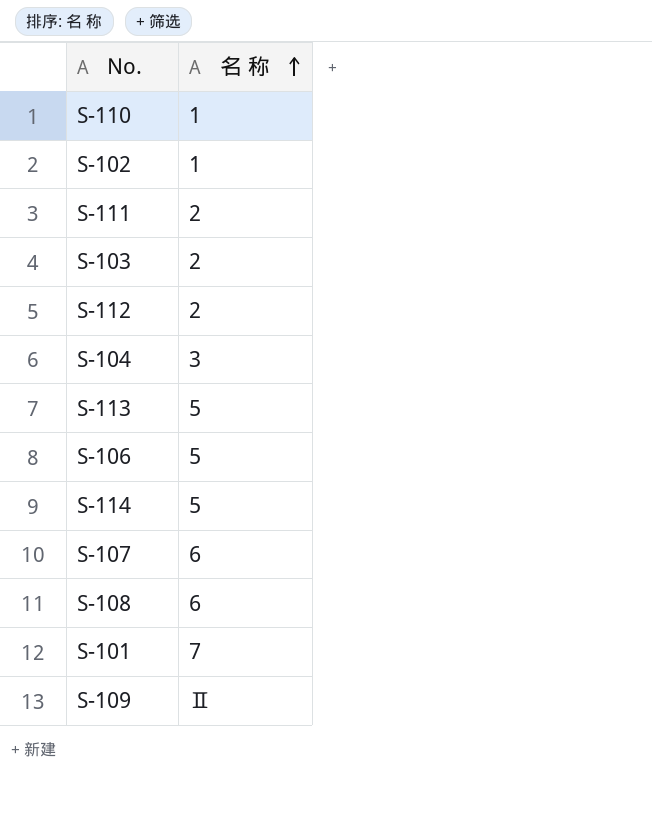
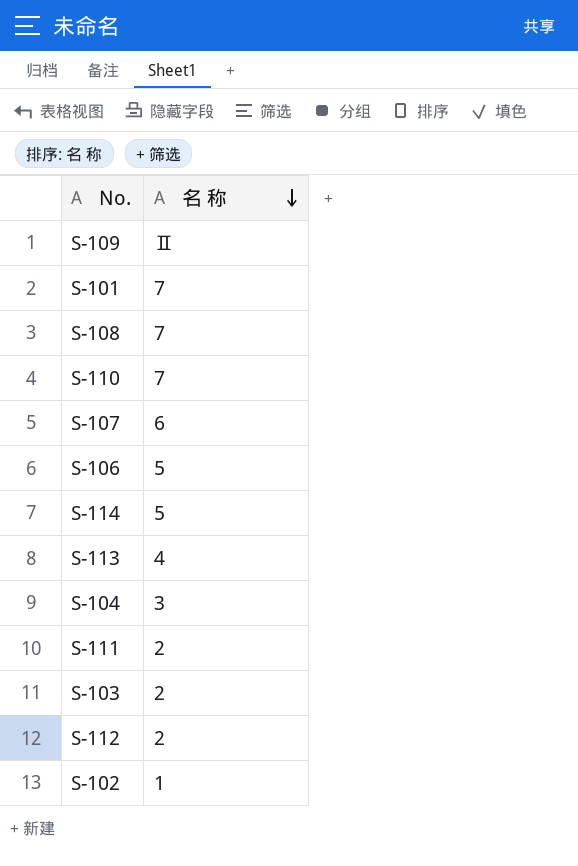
row order: 名 称 ascending -> 名 称 descending
S-108 | 名 称: 6 -> 7
S-110 | 名 称: 1 -> 7
S-113 | 名 称: 5 -> 4

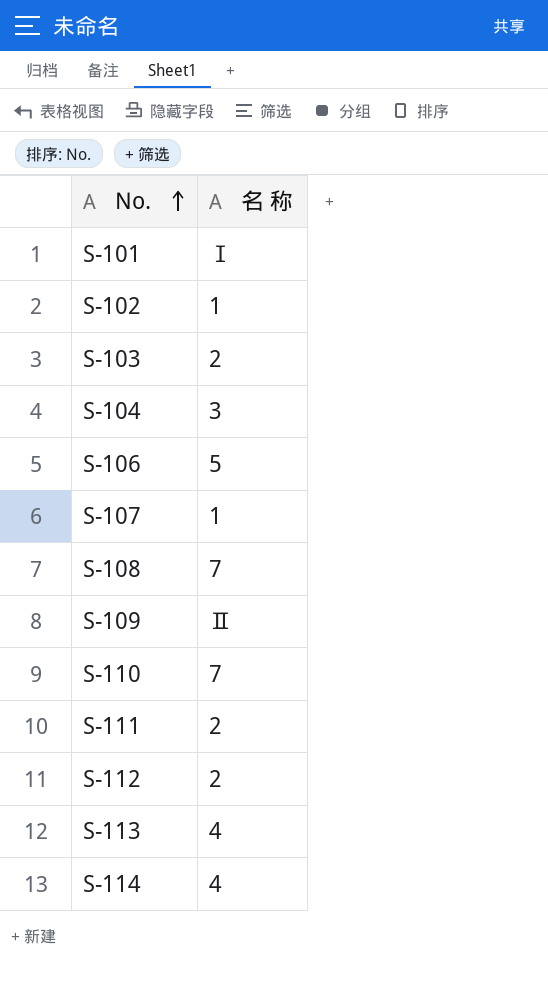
row order: 名 称 descending -> No. ascending
S-101 | 名 称: 7 -> Ⅰ
S-107 | 名 称: 6 -> 1
S-114 | 名 称: 5 -> 4

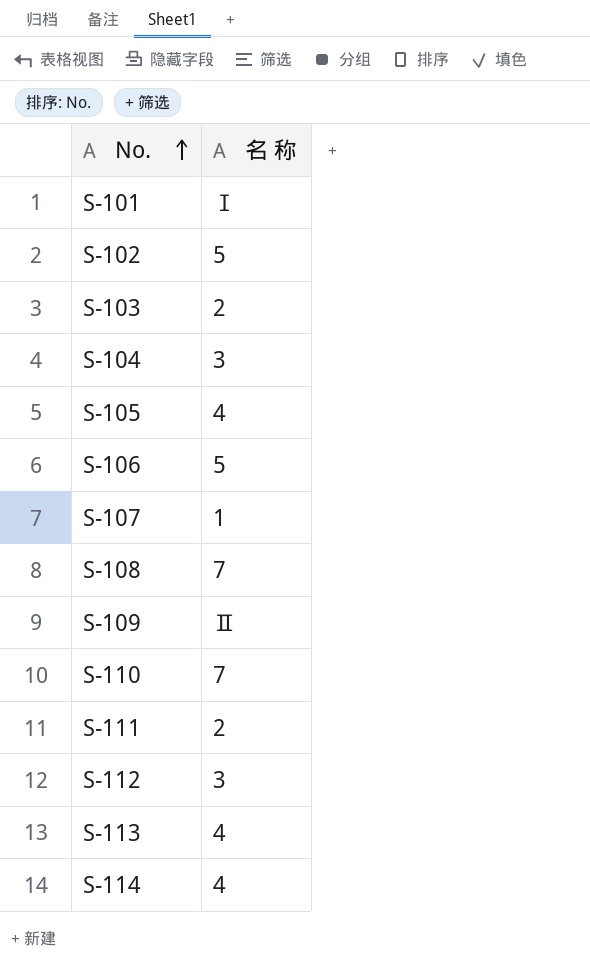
S-102 | 名 称: 1 -> 5
row S-105: none -> 4
S-112 | 名 称: 2 -> 3

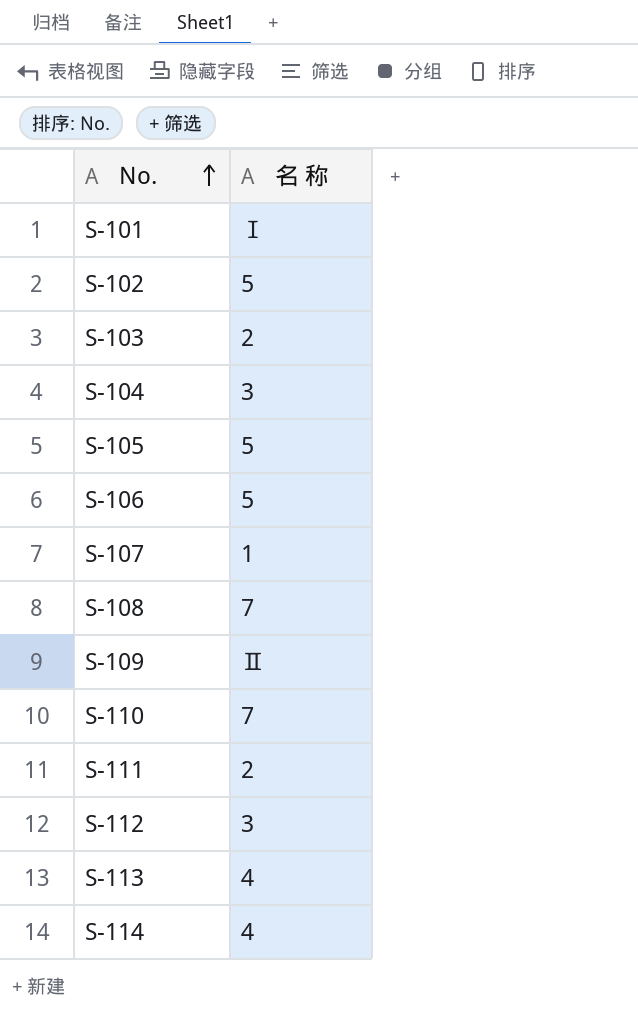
S-105 | 名 称: 4 -> 5

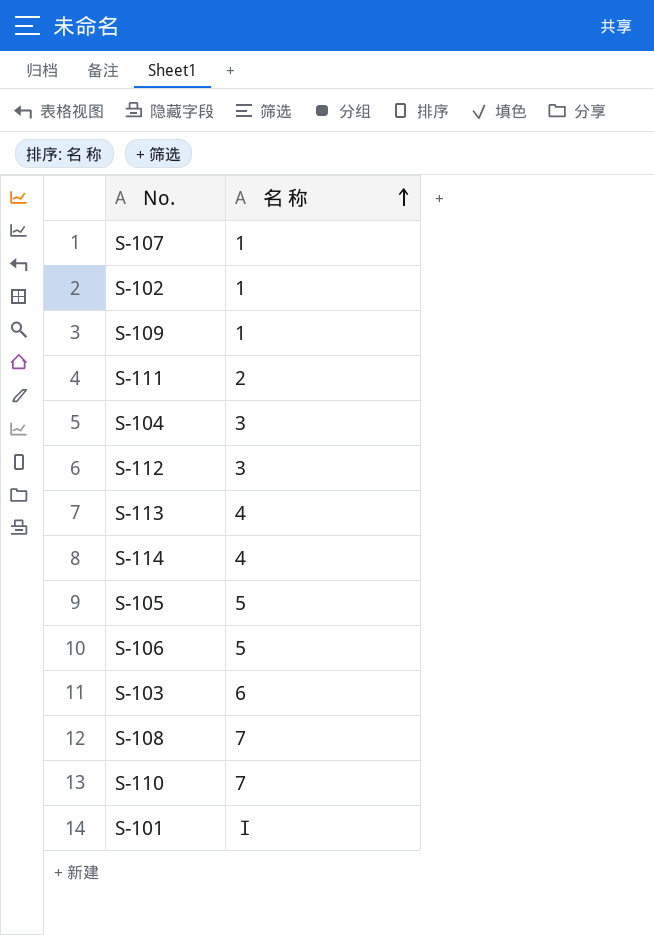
row order: No. ascending -> 名 称 ascending
S-102 | 名 称: 5 -> 1
S-109 | 名 称: Ⅱ -> 1
S-103 | 名 称: 2 -> 6

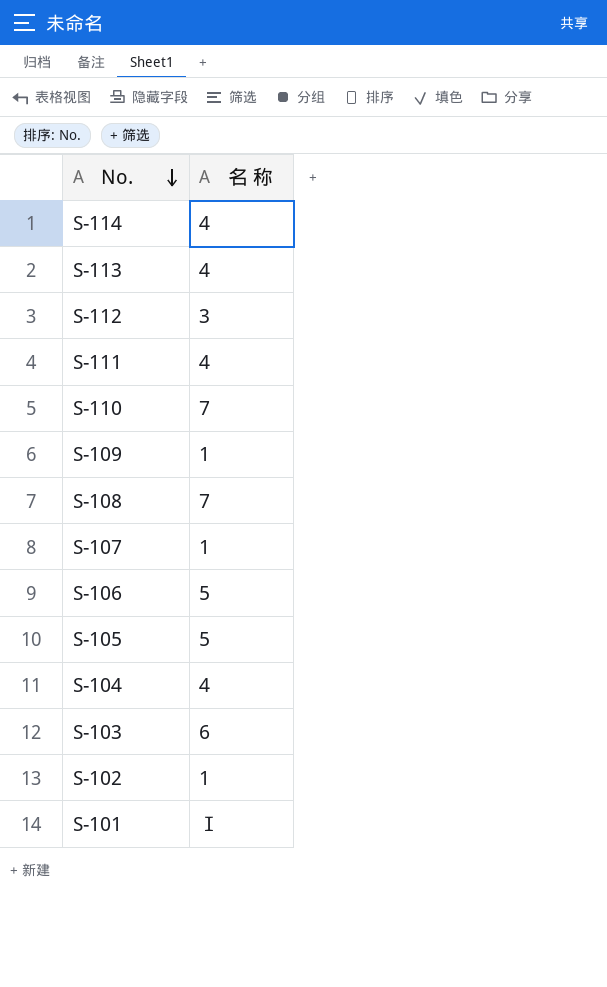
row order: 名 称 ascending -> No. descending
S-111 | 名 称: 2 -> 4
S-104 | 名 称: 3 -> 4

